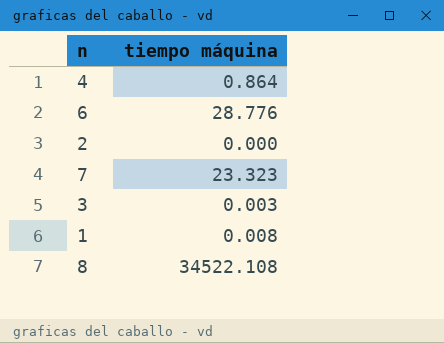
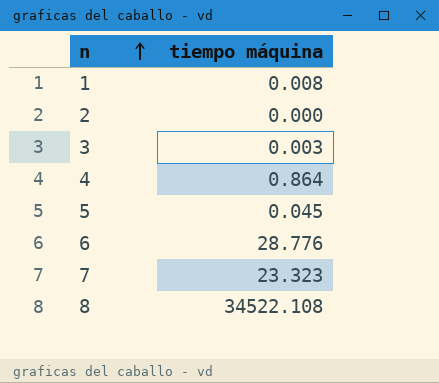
row order: none -> n ascending
row 5: none -> 0.045

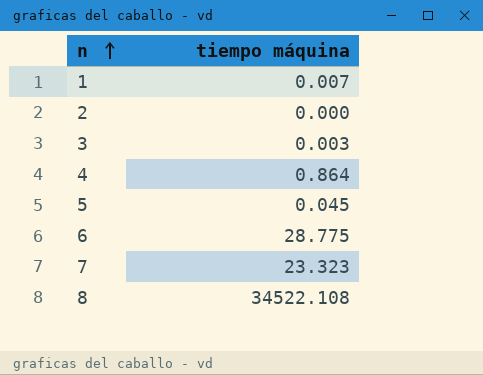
1 | tiempo máquina: 0.008 -> 0.007
6 | tiempo máquina: 28.776 -> 28.775

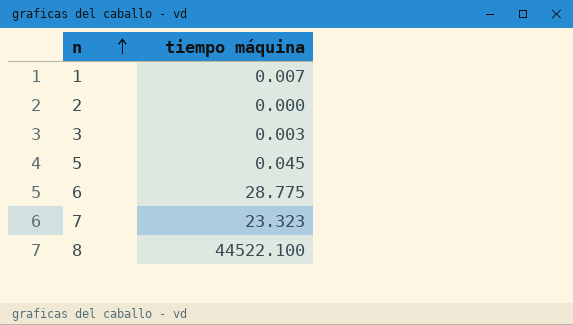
row 4: 0.864 -> none
8 | tiempo máquina: 34522.108 -> 44522.100

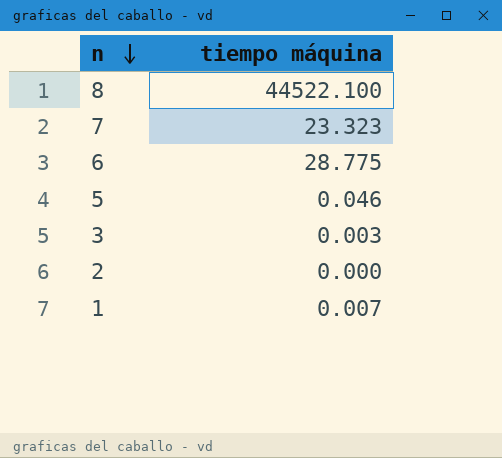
row order: n ascending -> n descending
5 | tiempo máquina: 0.045 -> 0.046

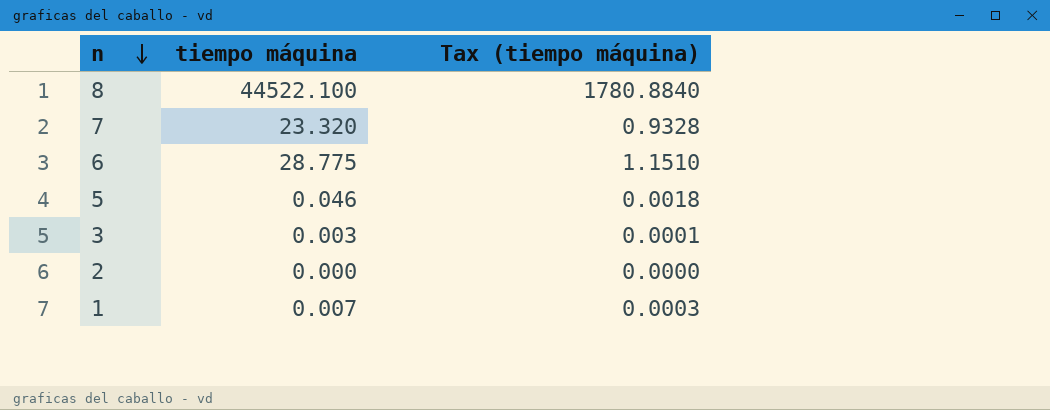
column Tax (tiempo máquina) | formula: none -> [tiempo máquina] * 0.04
7 | tiempo máquina: 23.323 -> 23.320

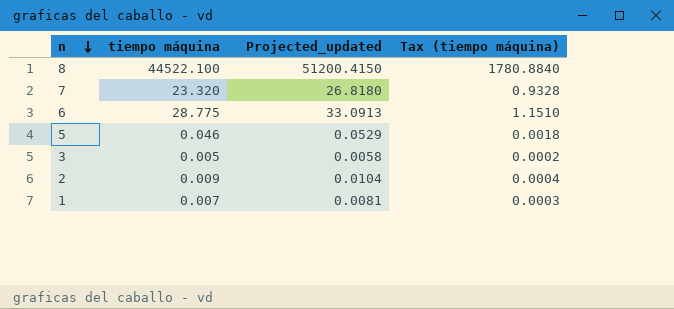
column Projected_updated | formula: none -> [tiempo máquina] * 1.15
3 | tiempo máquina: 0.003 -> 0.005
3 | Tax (tiempo máquina): 0.0001 -> 0.0002
2 | tiempo máquina: 0.000 -> 0.009
2 | Tax (tiempo máquina): 0.0000 -> 0.0004

